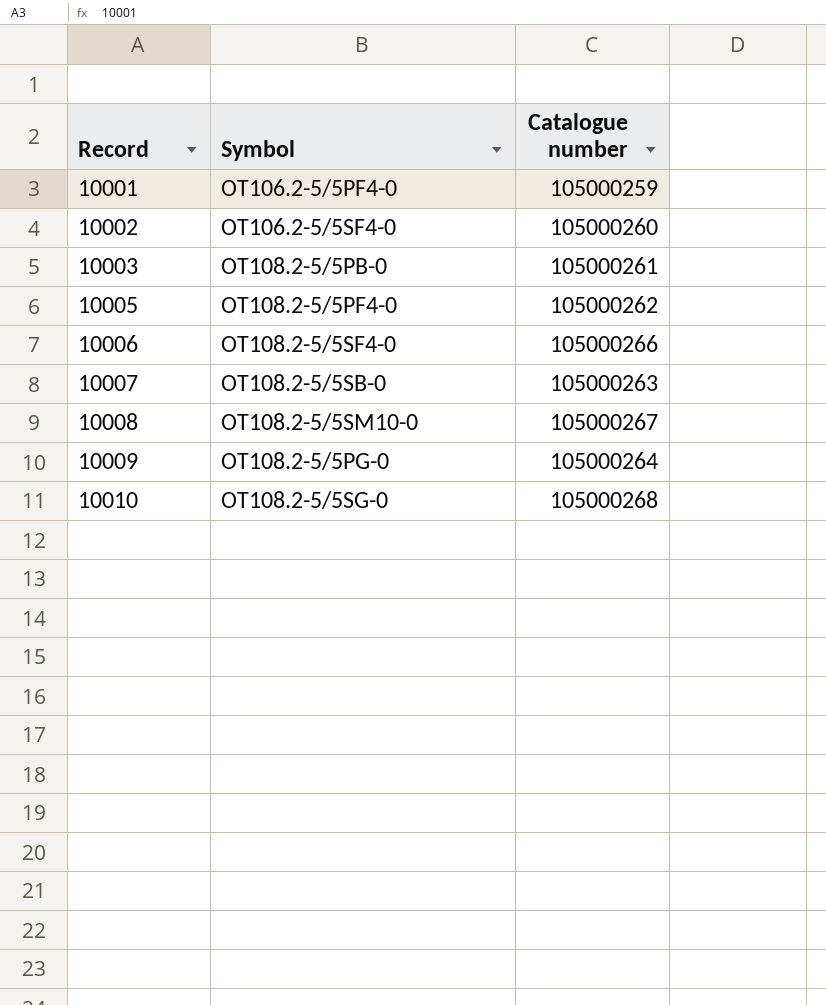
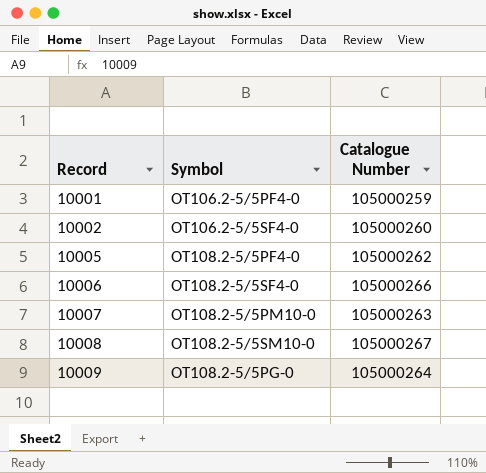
column name: Catalogue number -> Catalogue Number
row 10003: OT108.2-5/5PB-0 | 105000261 -> none
row 10010: OT108.2-5/5SG-0 | 105000268 -> none
10007 | Symbol: OT108.2-5/5SB-0 -> OT108.2-5/5PM10-0

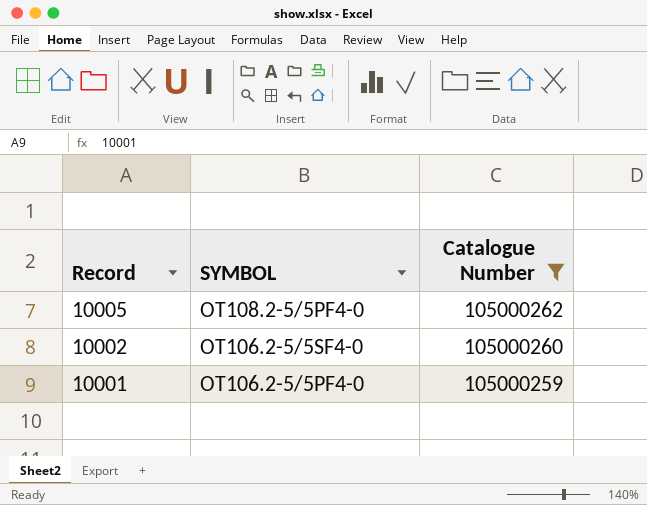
filter: none -> Catalogue Number <= 105000262
row order: Record ascending -> Record descending
column name: Symbol -> SYMBOL

